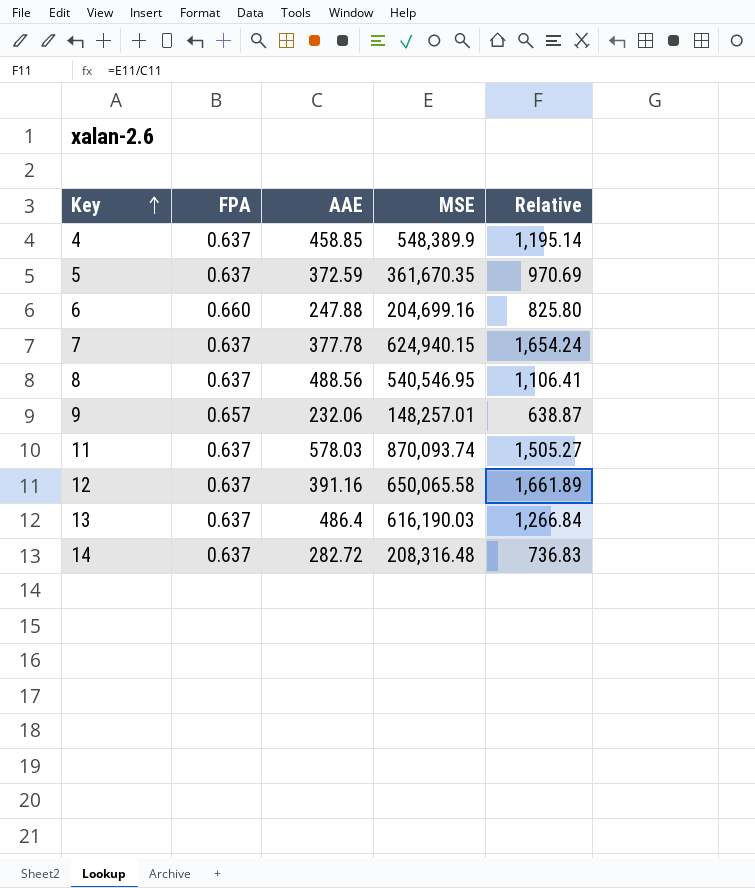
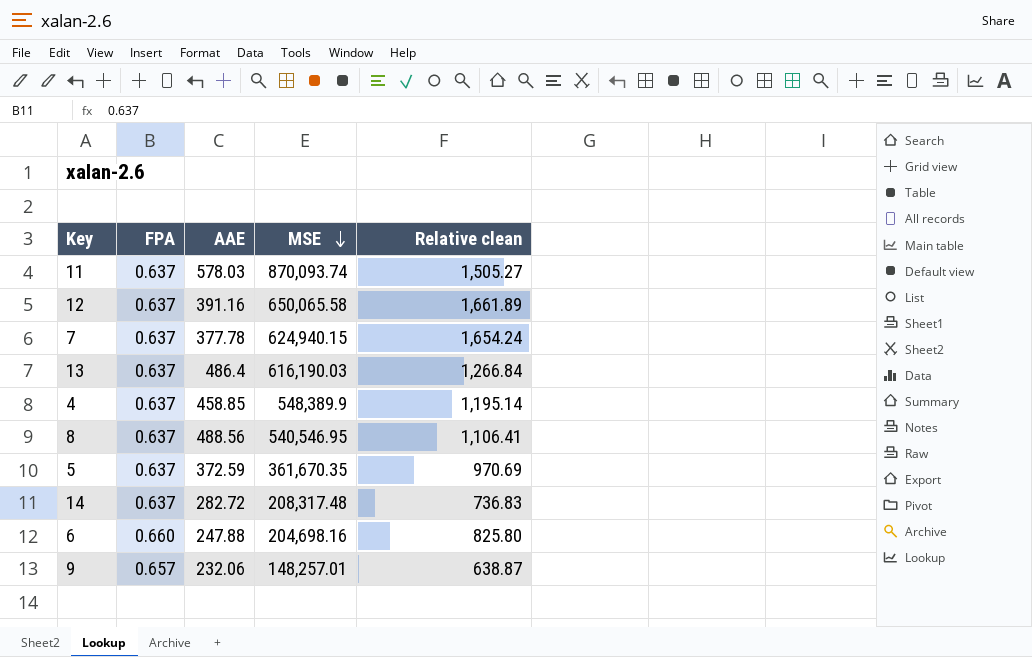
row order: Key ascending -> MSE descending
column name: Relative -> Relative clean
14 | MSE: 208,316.48 -> 208,317.48
6 | MSE: 204,699.16 -> 204,698.16

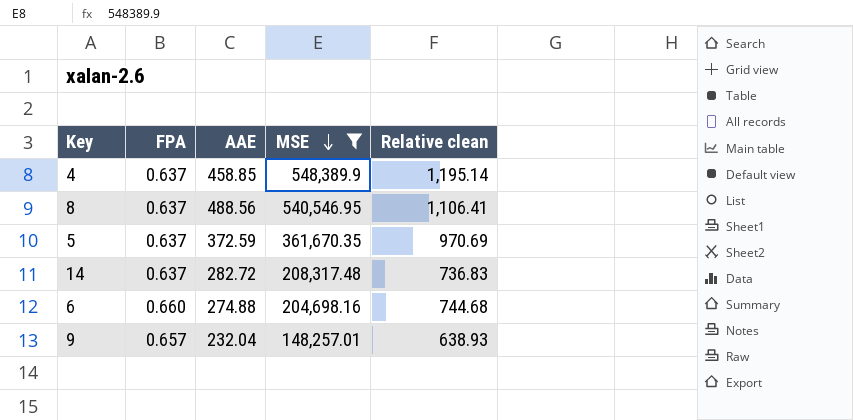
filter: none -> MSE <= 548,389.9
6 | AAE: 247.88 -> 274.88
6 | Relative clean: 825.80 -> 744.68
9 | AAE: 232.06 -> 232.04
9 | Relative clean: 638.87 -> 638.93

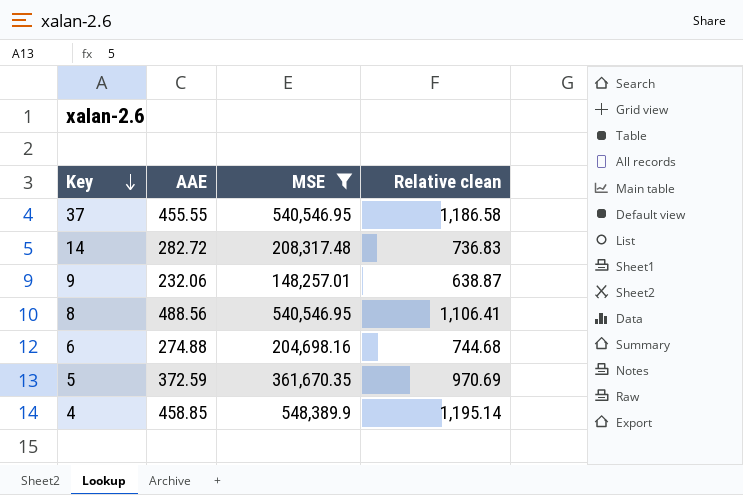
row order: MSE descending -> Key descending
column FPA | position: 2 -> none
row 37: none -> 455.55 | 540,546.95 | 1,186.58
9 | AAE: 232.04 -> 232.06
9 | Relative clean: 638.93 -> 638.87

